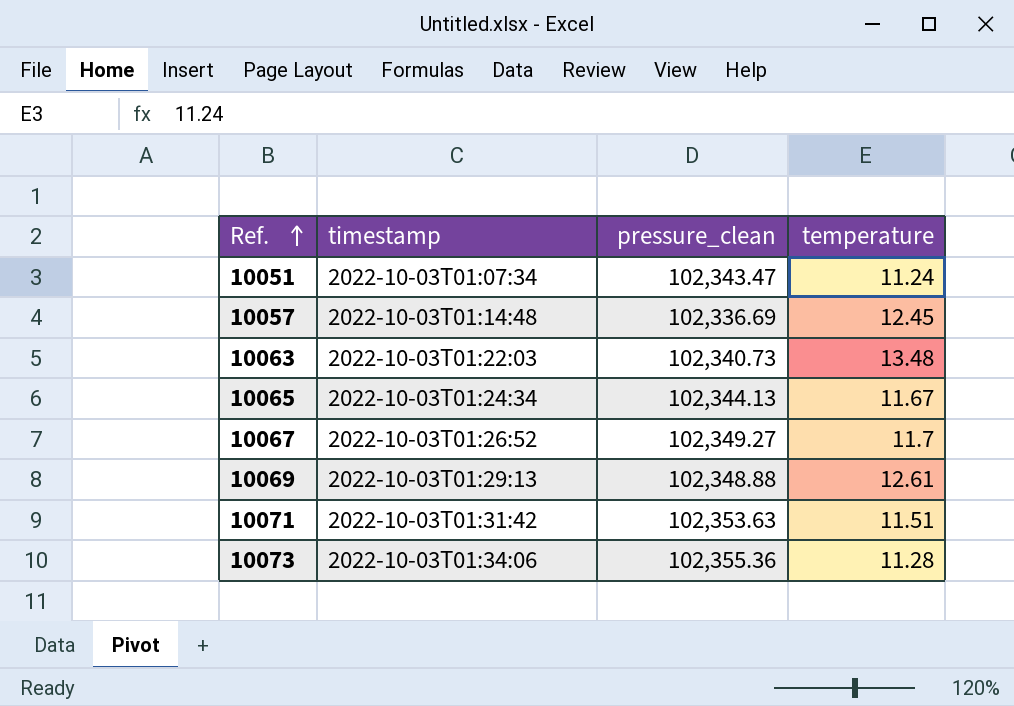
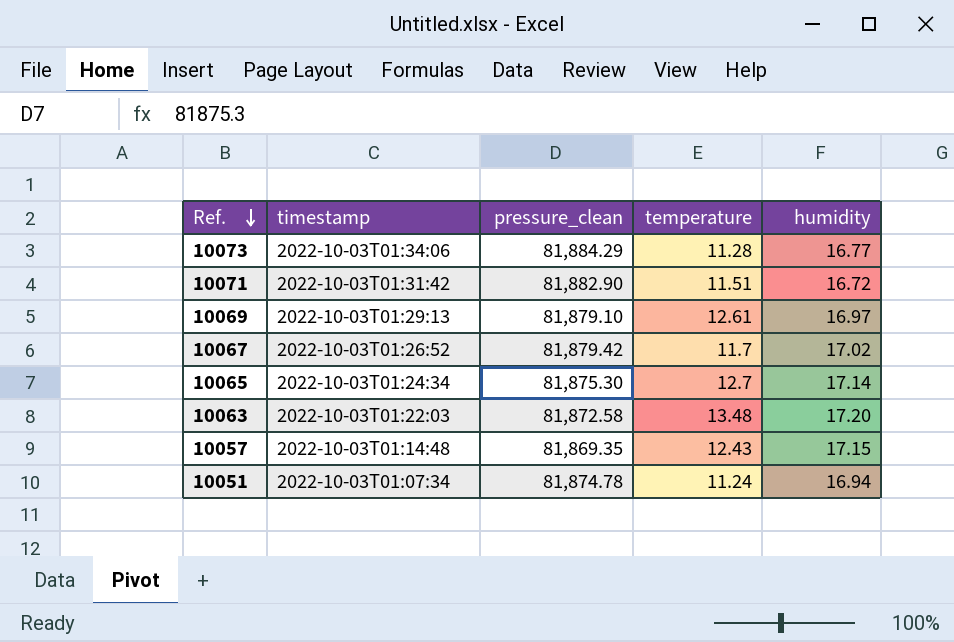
row order: Ref. ascending -> Ref. descending
column humidity | position: none -> 5
10073 | pressure_clean: 102,355.36 -> 81,884.29
10071 | pressure_clean: 102,353.63 -> 81,882.90
10069 | pressure_clean: 102,348.88 -> 81,879.10
10067 | pressure_clean: 102,349.27 -> 81,879.42
10065 | pressure_clean: 102,344.13 -> 81,875.30
10065 | temperature: 11.67 -> 12.7
10063 | pressure_clean: 102,340.73 -> 81,872.58
10057 | pressure_clean: 102,336.69 -> 81,869.35
10057 | temperature: 12.45 -> 12.43
10051 | pressure_clean: 102,343.47 -> 81,874.78

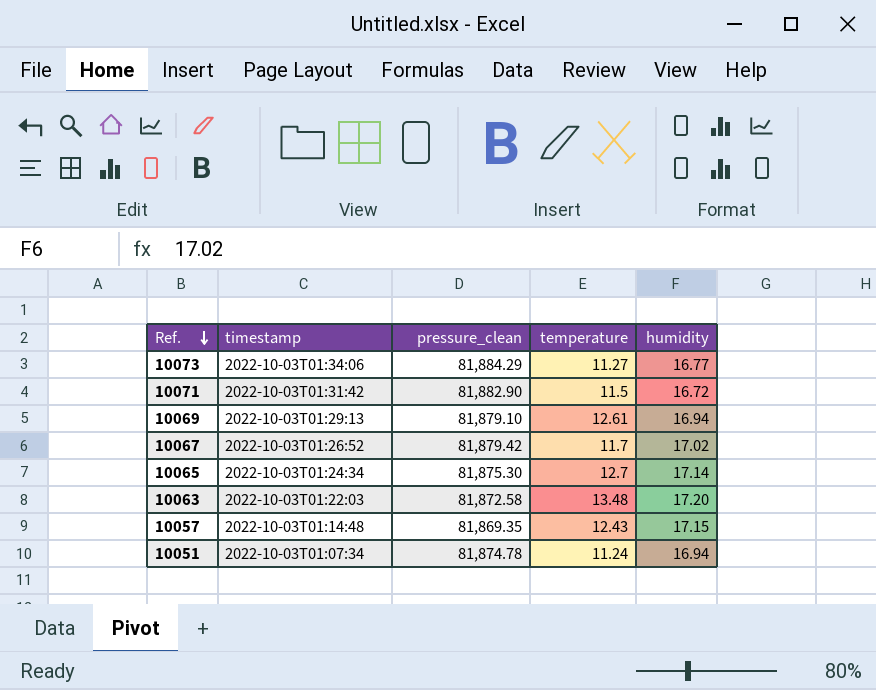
10073 | temperature: 11.28 -> 11.27
10071 | temperature: 11.51 -> 11.5
10069 | humidity: 16.97 -> 16.94

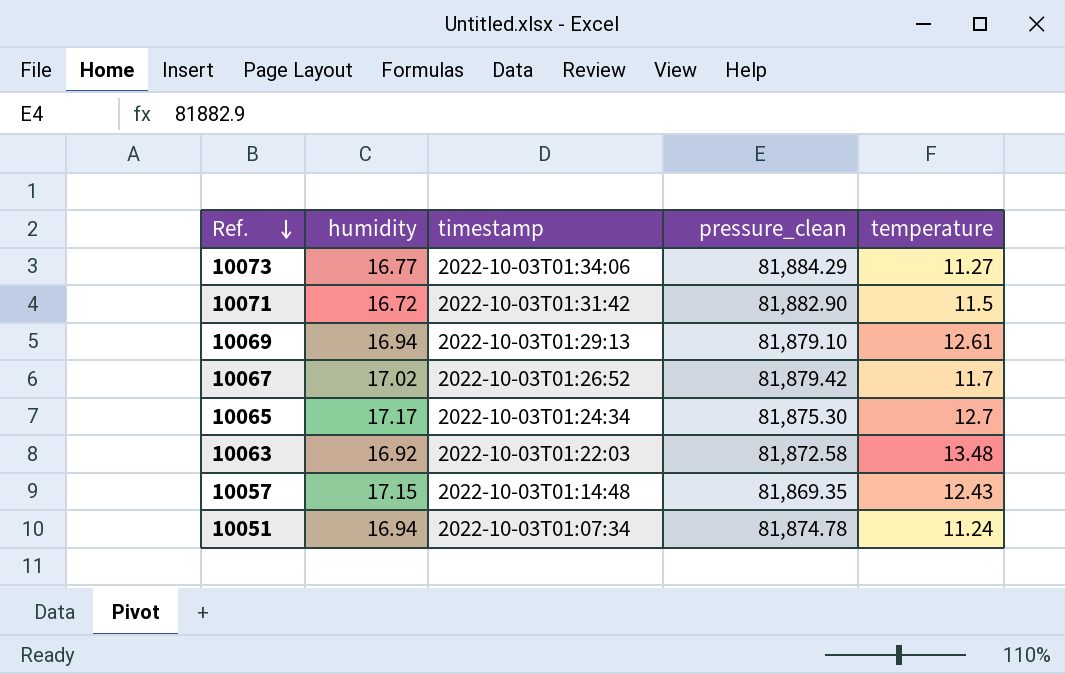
column humidity | position: 5 -> 2
10065 | humidity: 17.14 -> 17.17
10063 | humidity: 17.20 -> 16.92

